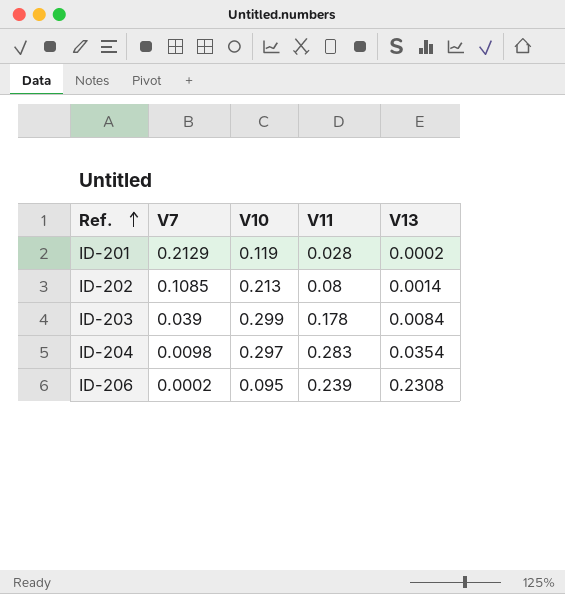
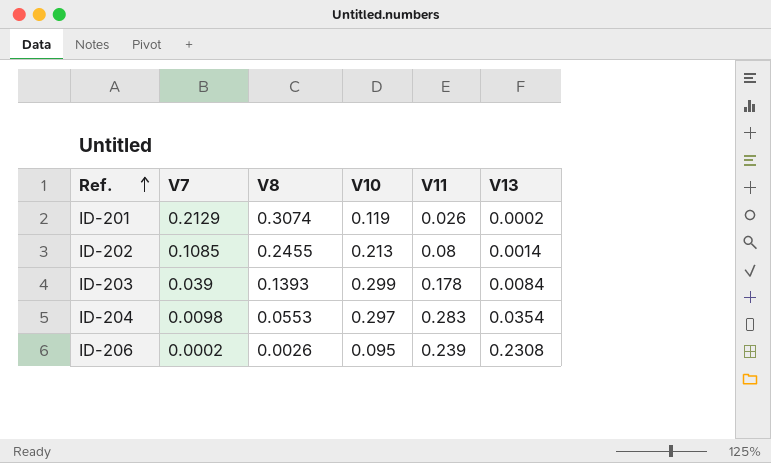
column V8 | position: none -> 3
ID-201 | V11: 0.028 -> 0.026

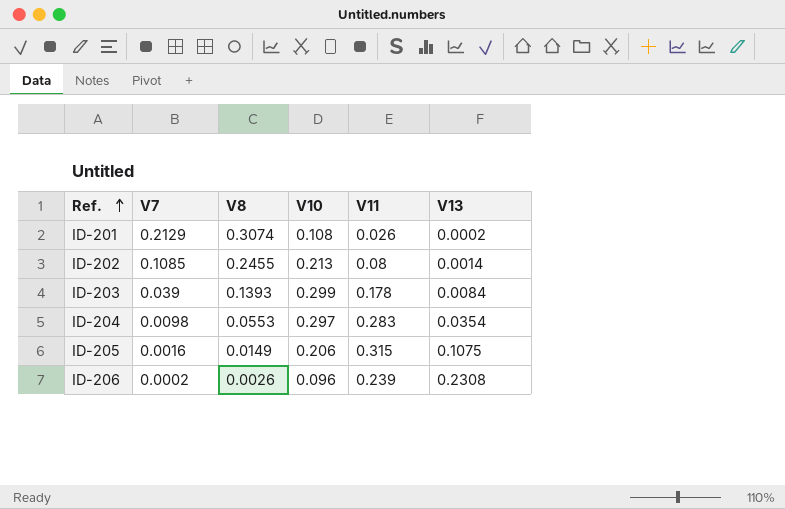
ID-201 | V10: 0.119 -> 0.108
row ID-205: none -> 0.0016 | 0.0149 | 0.206 | 0.315 | 0.1075
ID-206 | V10: 0.095 -> 0.096

